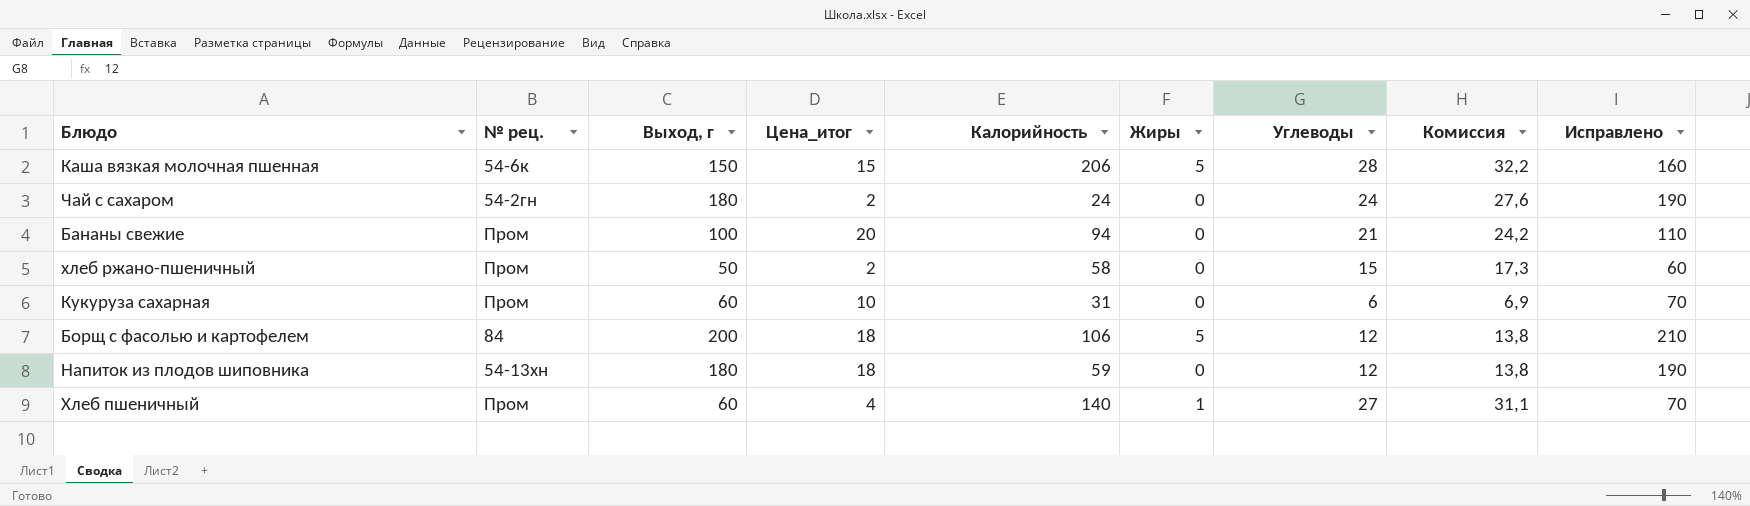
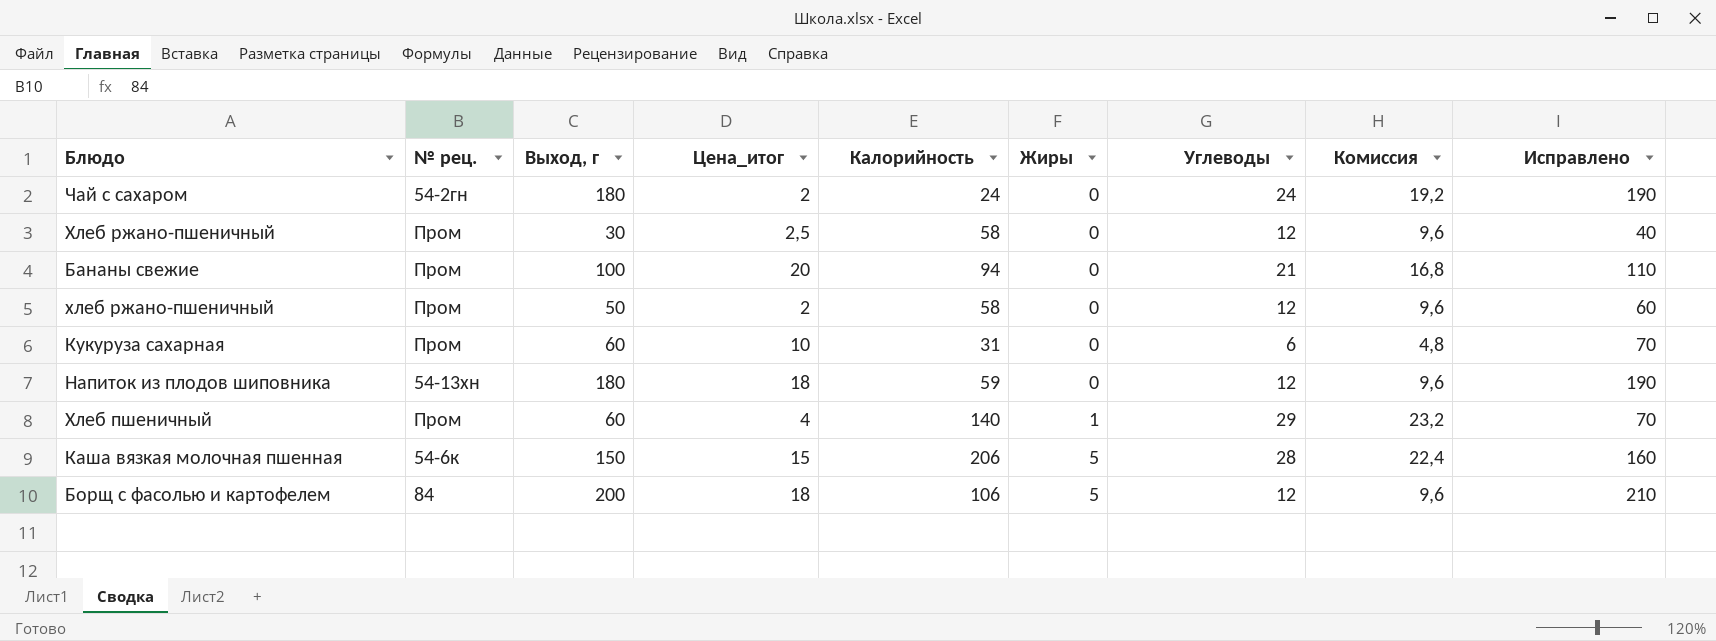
row order: none -> Жиры ascending
column Комиссия | formula: [Углеводы] * 1,15 -> [Углеводы] * 0,8
row Хлеб ржано-пшеничный: none -> Пром | 30 | 2,5 | 58 | 0 | 12 | 9,6 | 40
хлеб ржано-пшеничный | Углеводы: 15 -> 12
Хлеб пшеничный | Углеводы: 27 -> 29

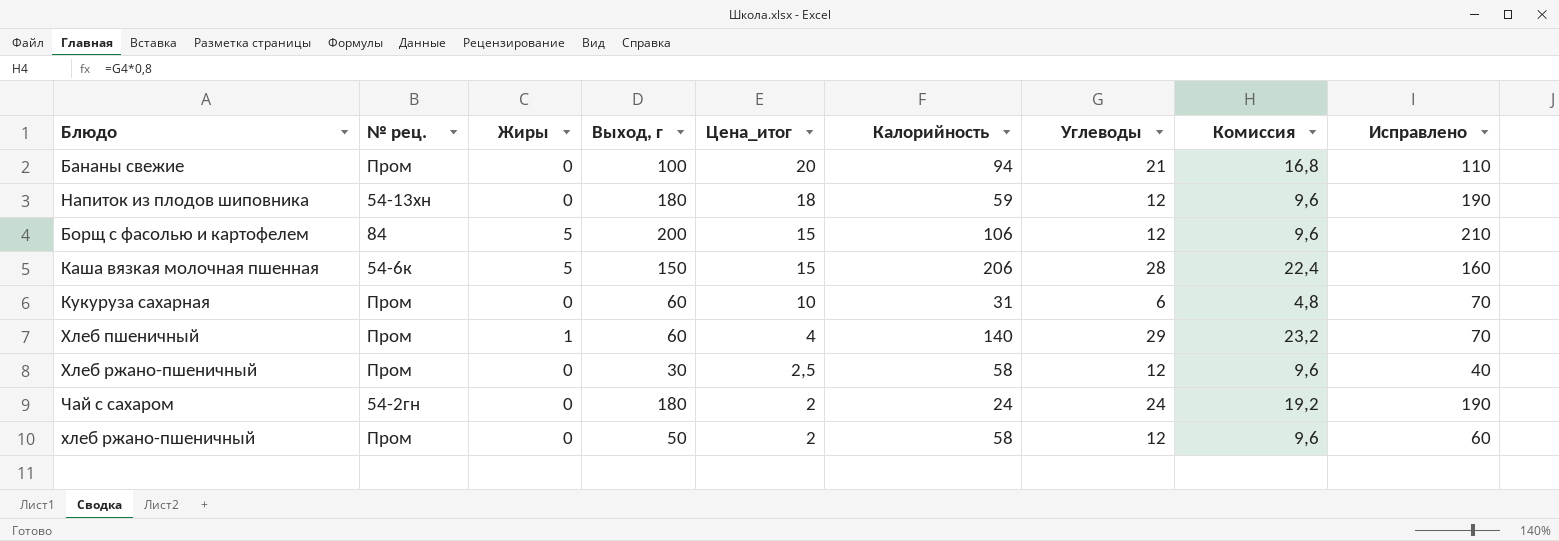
row order: Жиры ascending -> Цена_итог descending
column Жиры | position: 6 -> 3
Борщ с фасолью и картофелем | Цена_итог: 18 -> 15

